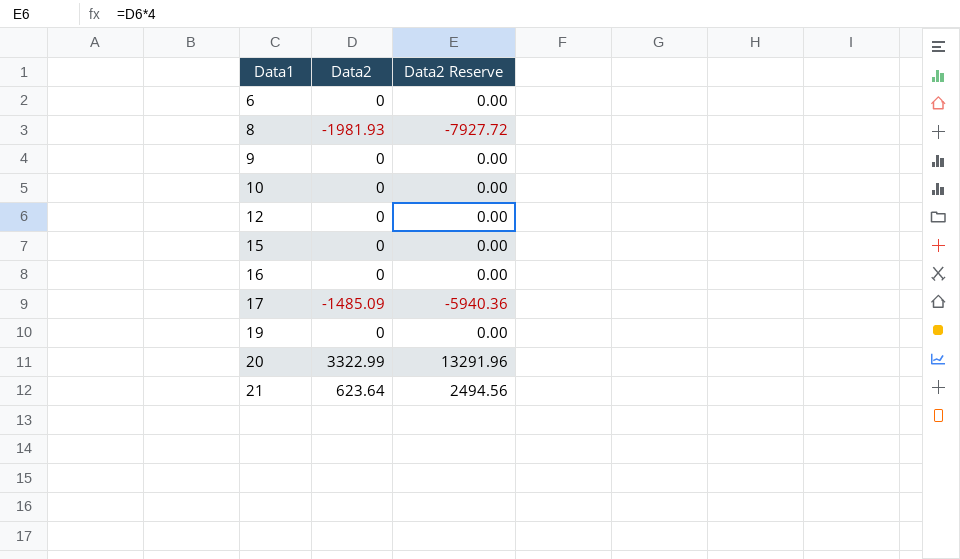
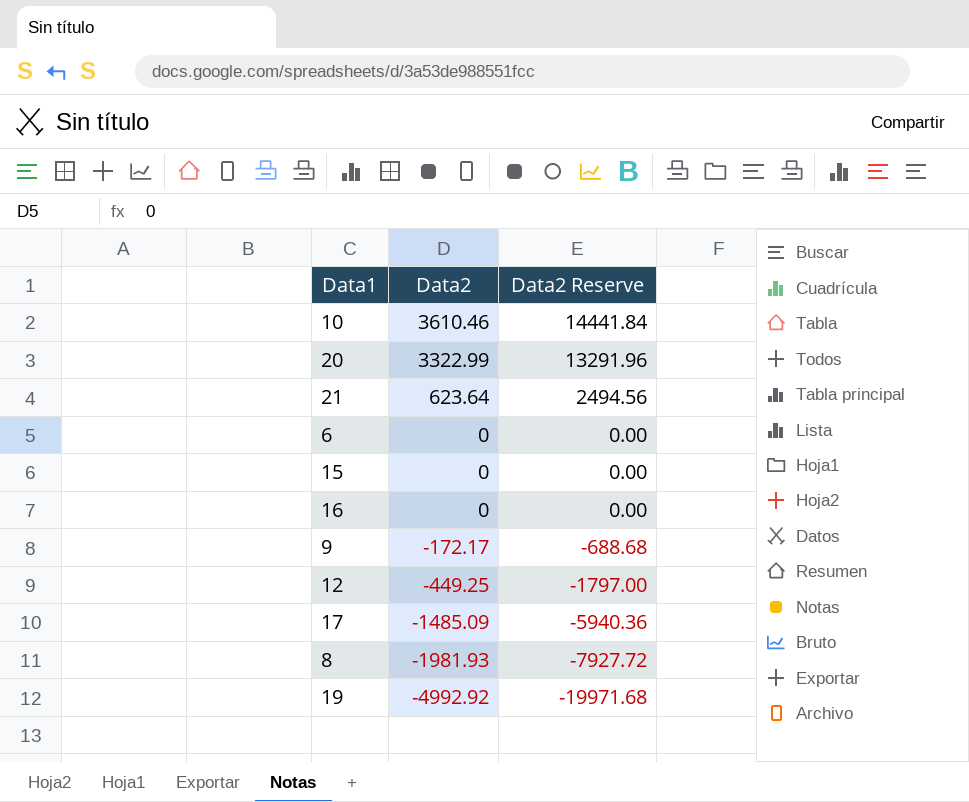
row order: Data1 ascending -> Data2 descending
10 | Data2: 0 -> 3610.46
10 | Data2 Reserve: 0.00 -> 14441.84
9 | Data2: 0 -> -172.17
9 | Data2 Reserve: 0.00 -> -688.68
12 | Data2: 0 -> -449.25
12 | Data2 Reserve: 0.00 -> -1797.00
19 | Data2: 0 -> -4992.92
19 | Data2 Reserve: 0.00 -> -19971.68

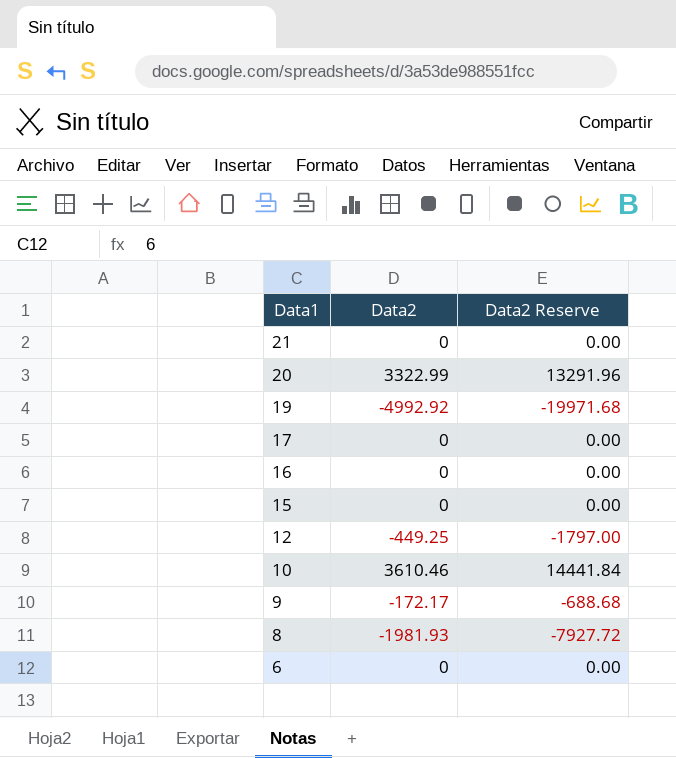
row order: Data2 descending -> Data1 descending
21 | Data2: 623.64 -> 0
21 | Data2 Reserve: 2494.56 -> 0.00
17 | Data2: -1485.09 -> 0
17 | Data2 Reserve: -5940.36 -> 0.00

